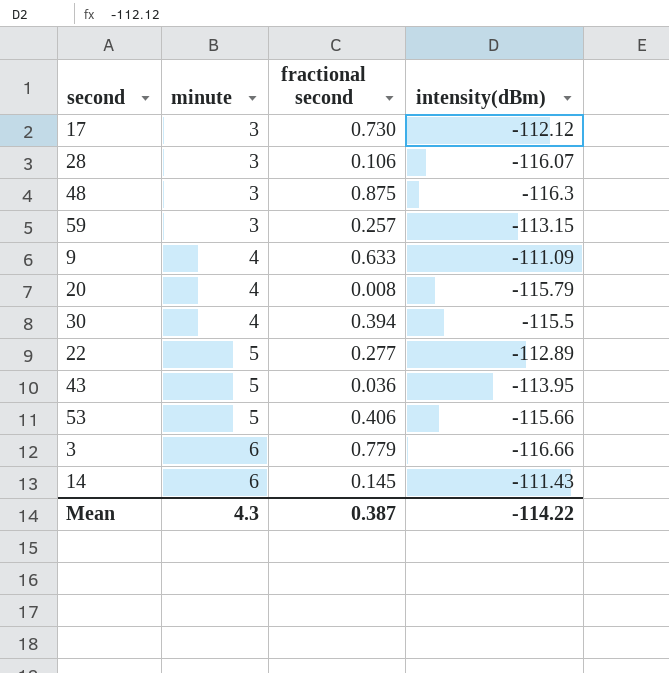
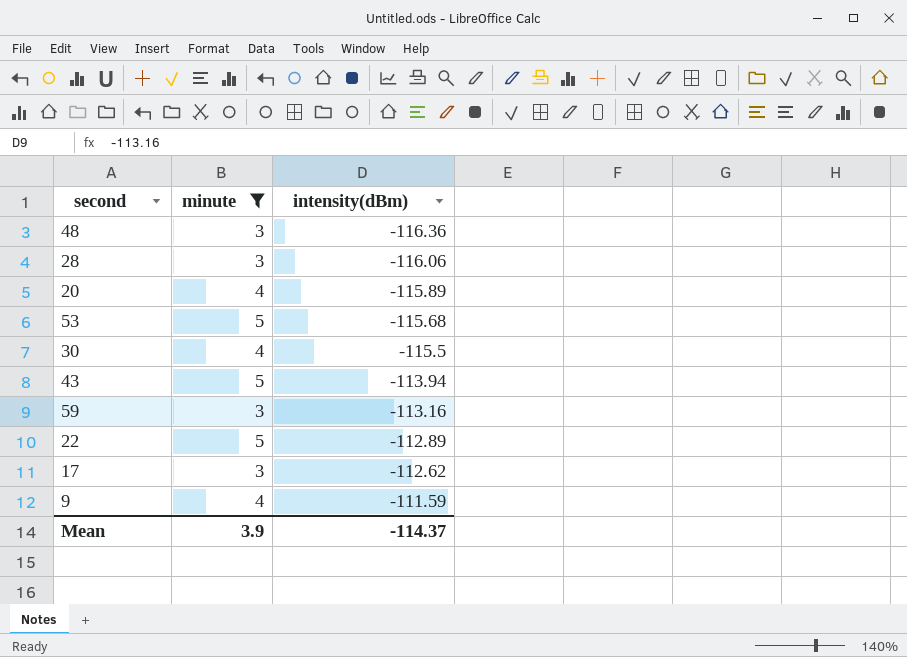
filter: none -> minute != 6
row order: minute ascending -> intensity(dBm) ascending
column fractional second | position: 3 -> none
48 | intensity(dBm): -116.3 -> -116.36
28 | intensity(dBm): -116.07 -> -116.06
20 | intensity(dBm): -115.79 -> -115.89
53 | intensity(dBm): -115.66 -> -115.68
43 | intensity(dBm): -113.95 -> -113.94
59 | intensity(dBm): -113.15 -> -113.16
17 | intensity(dBm): -112.12 -> -112.62
9 | intensity(dBm): -111.09 -> -111.59
Mean | minute: 4.3 -> 3.9
Mean | intensity(dBm): -114.22 -> -114.37

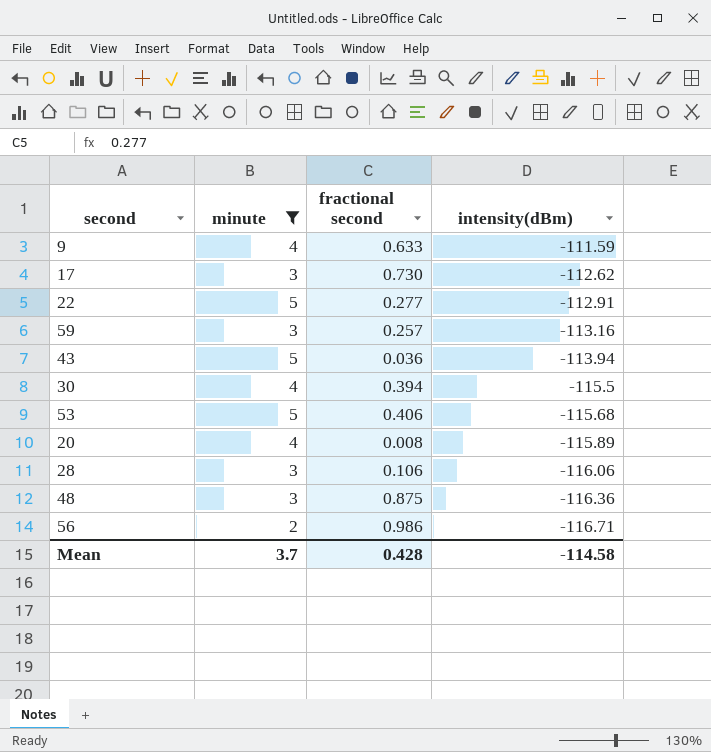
row order: intensity(dBm) ascending -> intensity(dBm) descending
column fractional second | position: none -> 3
22 | intensity(dBm): -112.89 -> -112.91
row 56: none -> 2 | 0.986 | -116.71
Mean | minute: 3.9 -> 3.7
Mean | intensity(dBm): -114.37 -> -114.58

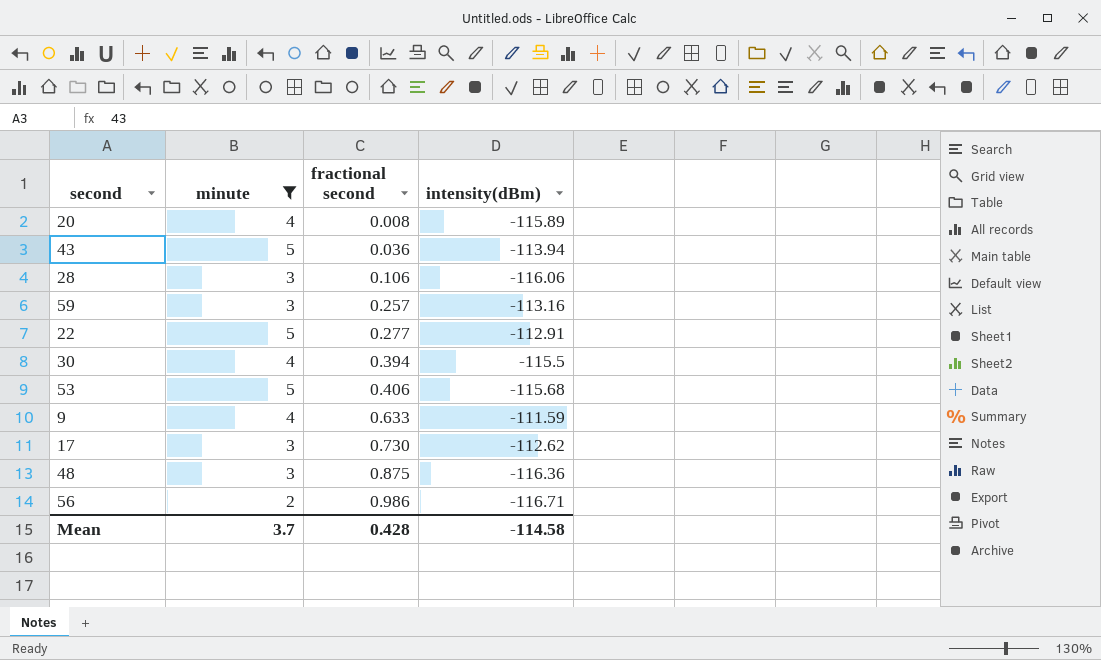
row order: intensity(dBm) descending -> fractional second ascending

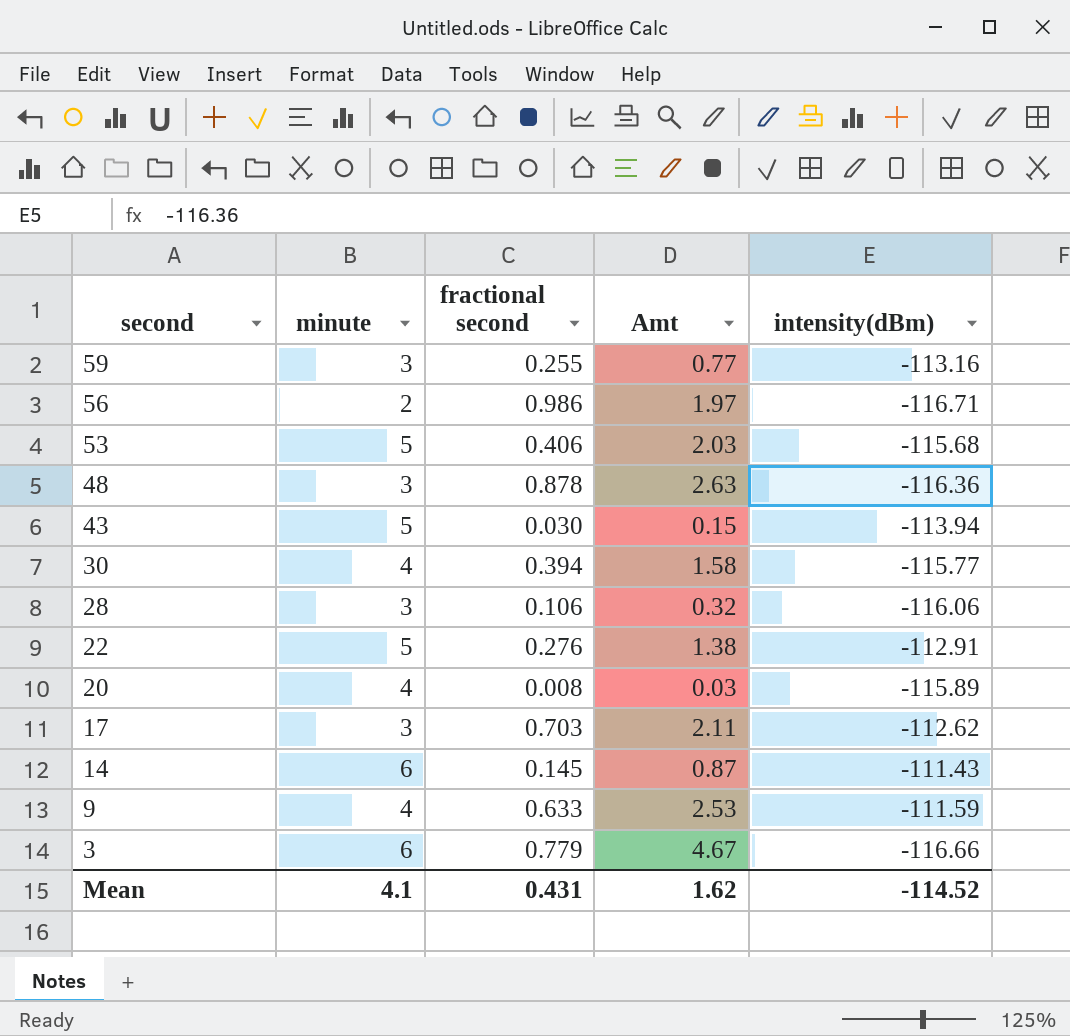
filter: minute != 6 -> none
row order: fractional second ascending -> second descending
column Amt | formula: none -> [minute] * [fractional second]
59 | fractional second: 0.257 -> 0.255
48 | fractional second: 0.875 -> 0.878
43 | fractional second: 0.036 -> 0.030
30 | intensity(dBm): -115.5 -> -115.77
22 | fractional second: 0.277 -> 0.276
17 | fractional second: 0.730 -> 0.703
Mean | minute: 3.7 -> 4.1
Mean | fractional second: 0.428 -> 0.431
Mean | intensity(dBm): -114.58 -> -114.52

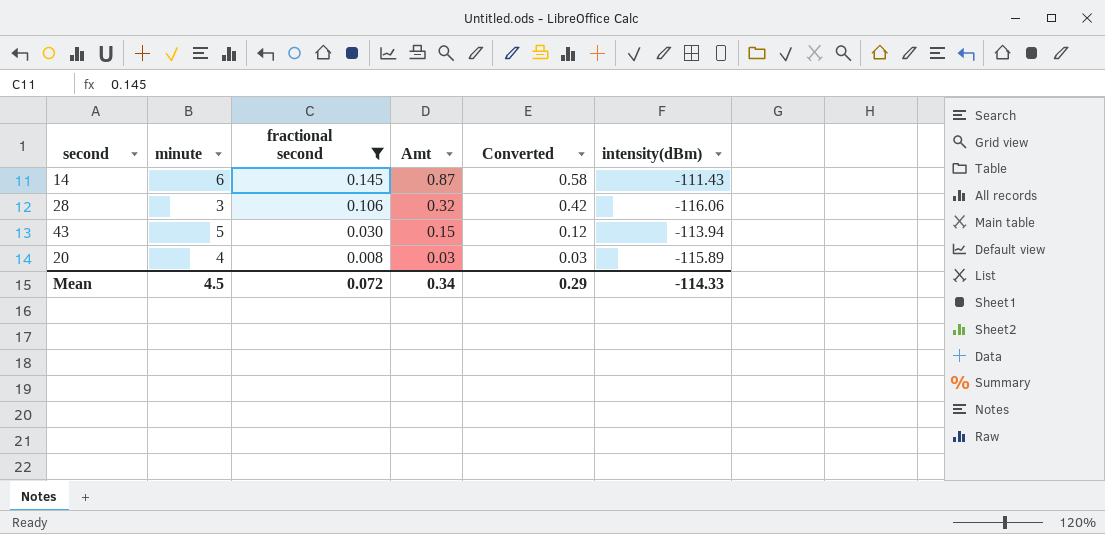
filter: none -> fractional second <= 0.145
row order: second descending -> fractional second descending
column Converted | formula: none -> [fractional second] * 4
Mean | minute: 4.1 -> 4.5
Mean | fractional second: 0.431 -> 0.072
Mean | Amt: 1.62 -> 0.34
Mean | intensity(dBm): -114.52 -> -114.33

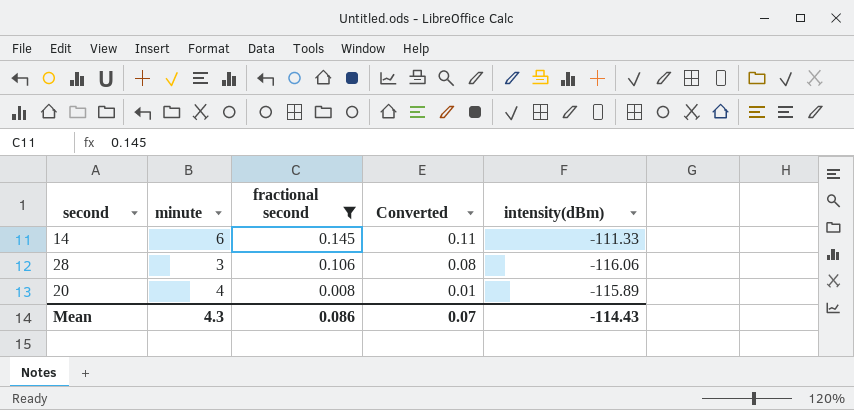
column Amt | formula: [minute] * [fractional second] -> none
column Converted | formula: [fractional second] * 4 -> [fractional second] * 0.75
row 43: 5 | 0.030 | 0.15 | 0.12 | -113.94 -> none
14 | intensity(dBm): -111.43 -> -111.33
Mean | minute: 4.5 -> 4.3
Mean | fractional second: 0.072 -> 0.086
Mean | Converted: 0.29 -> 0.07
Mean | intensity(dBm): -114.33 -> -114.43

